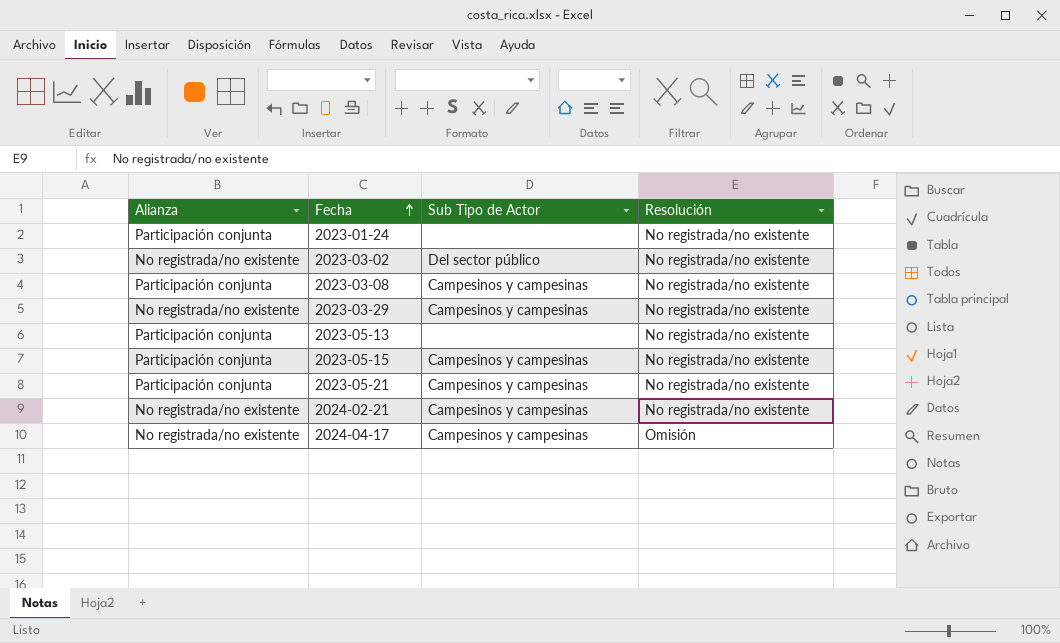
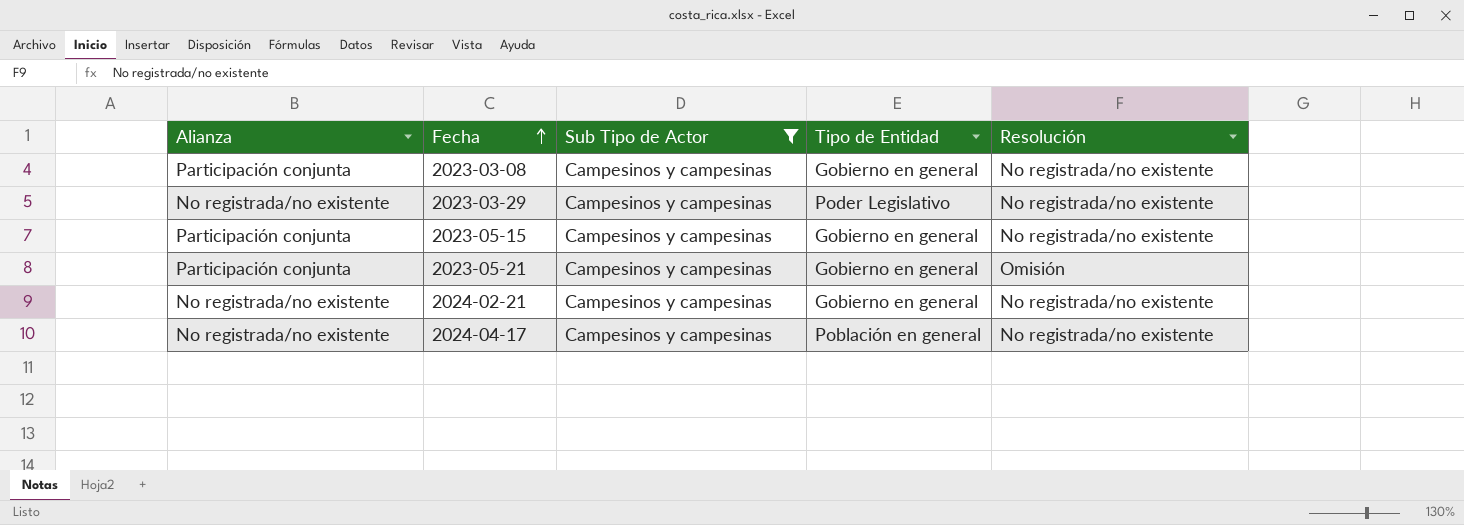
filter: none -> Sub Tipo de Actor = Campesinos y campesinas
column Tipo de Entidad | position: none -> 4
2023-05-21 | Resolución: No registrada/no existente -> Omisión
2024-04-17 | Resolución: Omisión -> No registrada/no existente

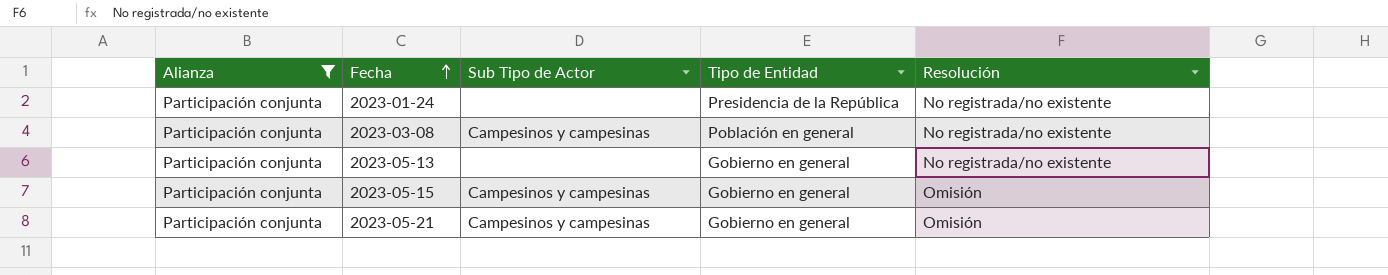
filter: Sub Tipo de Actor = Campesinos y campesinas -> Alianza = Participación conjunta
2023-03-08 | Tipo de Entidad: Gobierno en general -> Población en general
2023-05-15 | Resolución: No registrada/no existente -> Omisión

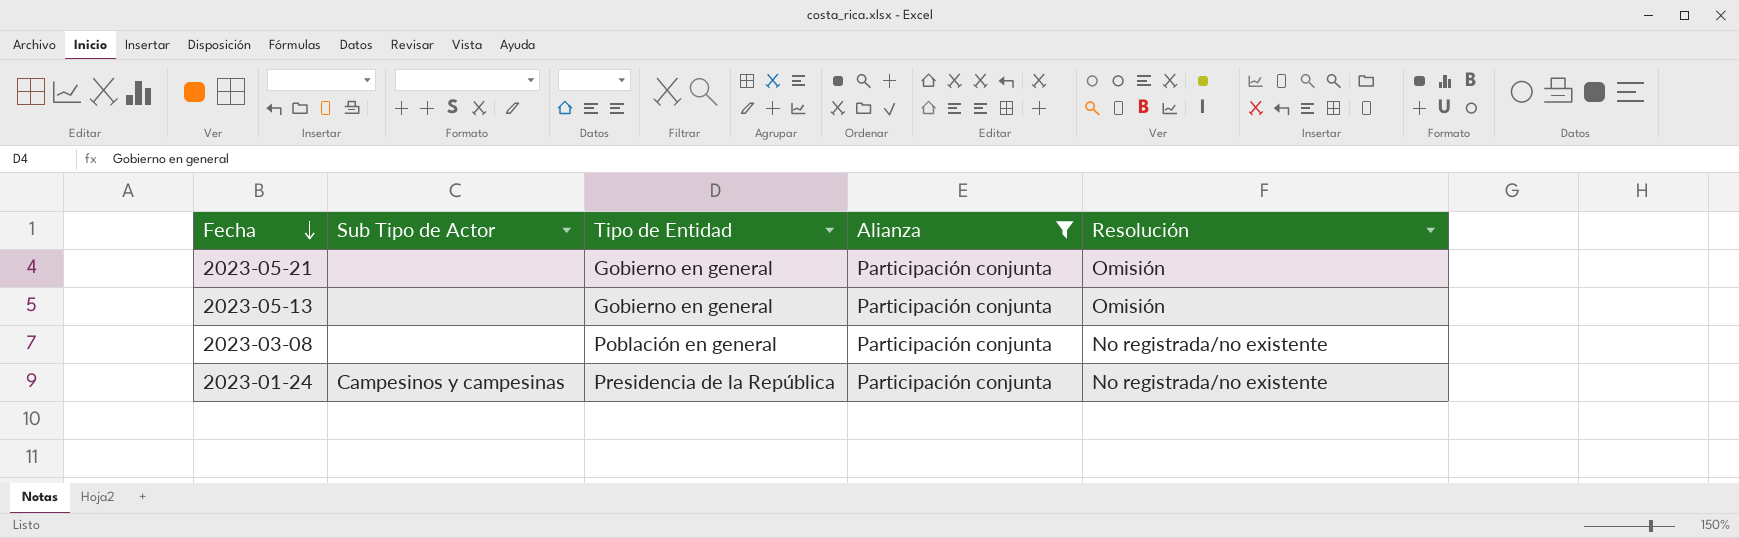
row order: Fecha ascending -> Fecha descending
column Alianza | position: 1 -> 4
row 2023-05-15: Participación conjunta | Campesinos y campesinas | Gobierno en general | Omisión -> none
2023-05-21 | Sub Tipo de Actor: Campesinos y campesinas -> none
2023-05-13 | Resolución: No registrada/no existente -> Omisión
2023-03-08 | Sub Tipo de Actor: Campesinos y campesinas -> none
2023-01-24 | Sub Tipo de Actor: none -> Campesinos y campesinas

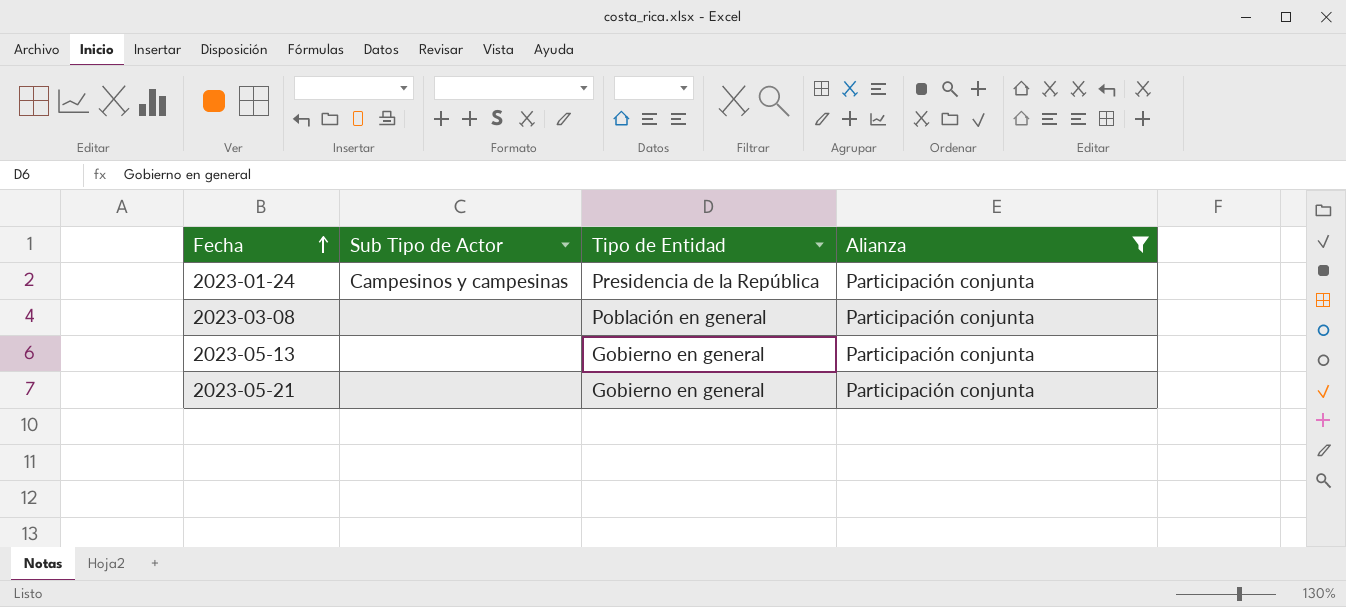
row order: Fecha descending -> Fecha ascending
column Resolución | position: 5 -> none

